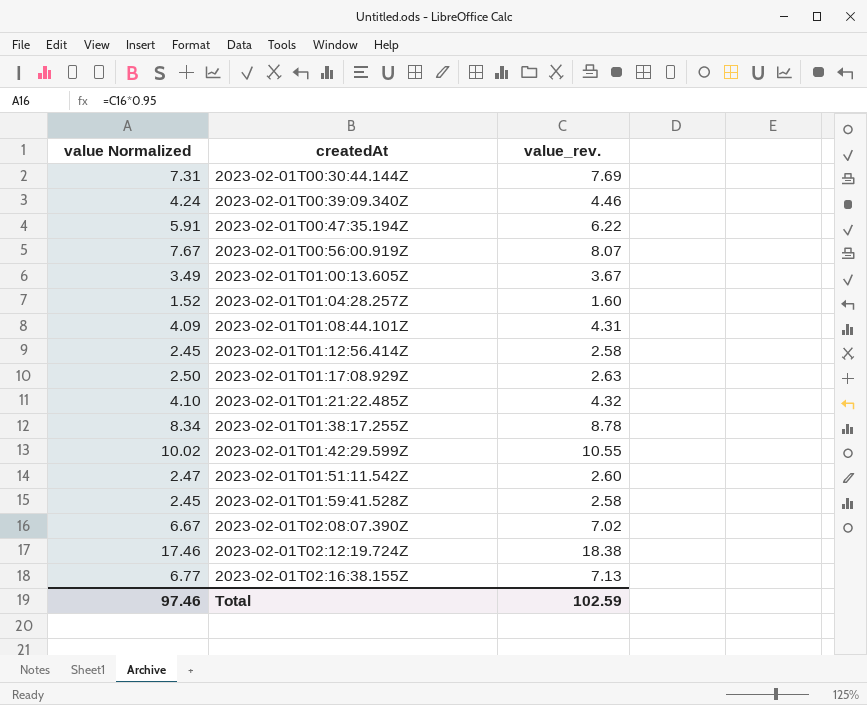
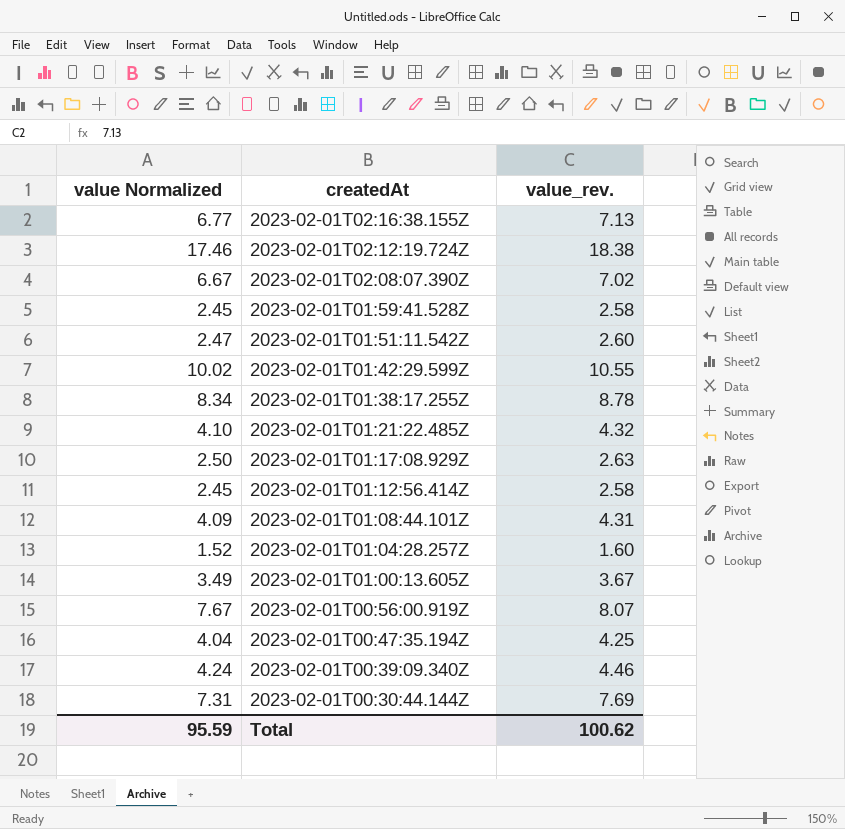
row order: createdAt ascending -> createdAt descending
2023-02-01T00:47:35.194Z | value Normalized: 5.91 -> 4.04
2023-02-01T00:47:35.194Z | value_rev.: 6.22 -> 4.25
Total | value Normalized: 97.46 -> 95.59
Total | value_rev.: 102.59 -> 100.62

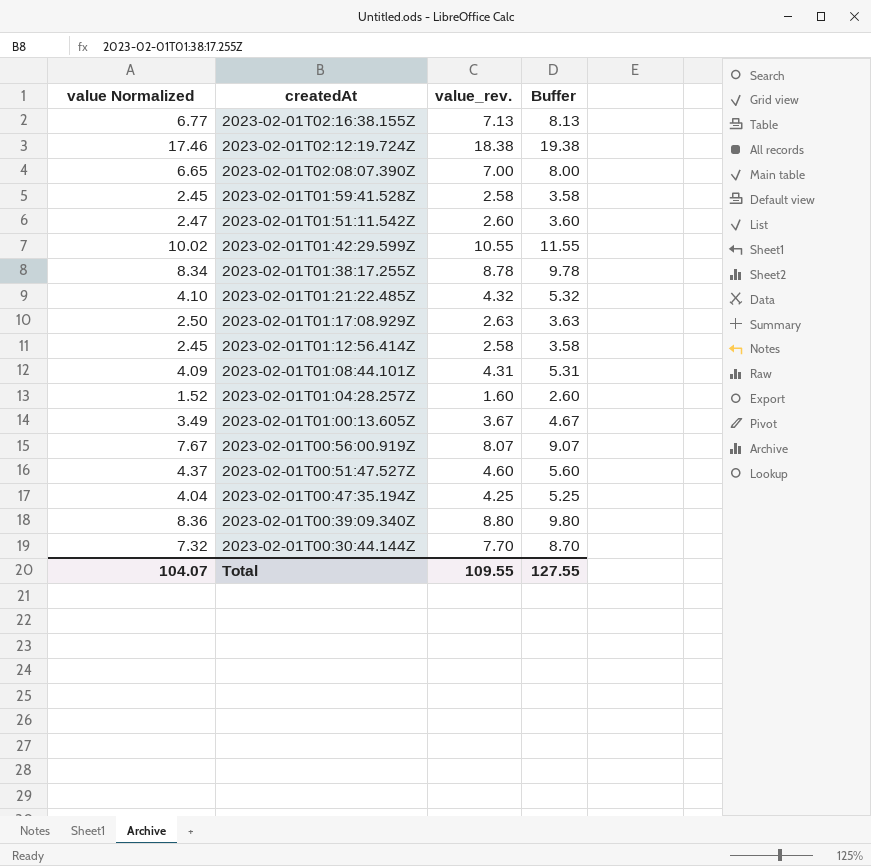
column Buffer | formula: none -> [value_rev.] + 1
2023-02-01T02:08:07.390Z | value Normalized: 6.67 -> 6.65
2023-02-01T02:08:07.390Z | value_rev.: 7.02 -> 7.00
row 2023-02-01T00:51:47.527Z: none -> 4.37 | 4.60 | 5.60
2023-02-01T00:39:09.340Z | value Normalized: 4.24 -> 8.36
2023-02-01T00:39:09.340Z | value_rev.: 4.46 -> 8.80
2023-02-01T00:30:44.144Z | value Normalized: 7.31 -> 7.32
2023-02-01T00:30:44.144Z | value_rev.: 7.69 -> 7.70
Total | value Normalized: 95.59 -> 104.07
Total | value_rev.: 100.62 -> 109.55

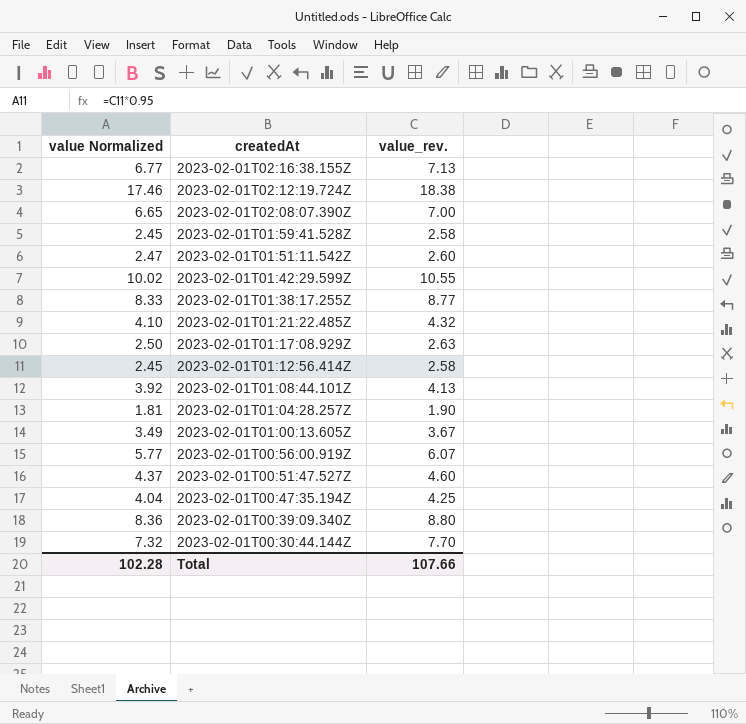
column Buffer | formula: [value_rev.] + 1 -> none
2023-02-01T01:38:17.255Z | value Normalized: 8.34 -> 8.33
2023-02-01T01:38:17.255Z | value_rev.: 8.78 -> 8.77
2023-02-01T01:08:44.101Z | value Normalized: 4.09 -> 3.92
2023-02-01T01:08:44.101Z | value_rev.: 4.31 -> 4.13
2023-02-01T01:04:28.257Z | value Normalized: 1.52 -> 1.81
2023-02-01T01:04:28.257Z | value_rev.: 1.60 -> 1.90
2023-02-01T00:56:00.919Z | value Normalized: 7.67 -> 5.77
2023-02-01T00:56:00.919Z | value_rev.: 8.07 -> 6.07
Total | value Normalized: 104.07 -> 102.28
Total | value_rev.: 109.55 -> 107.66

